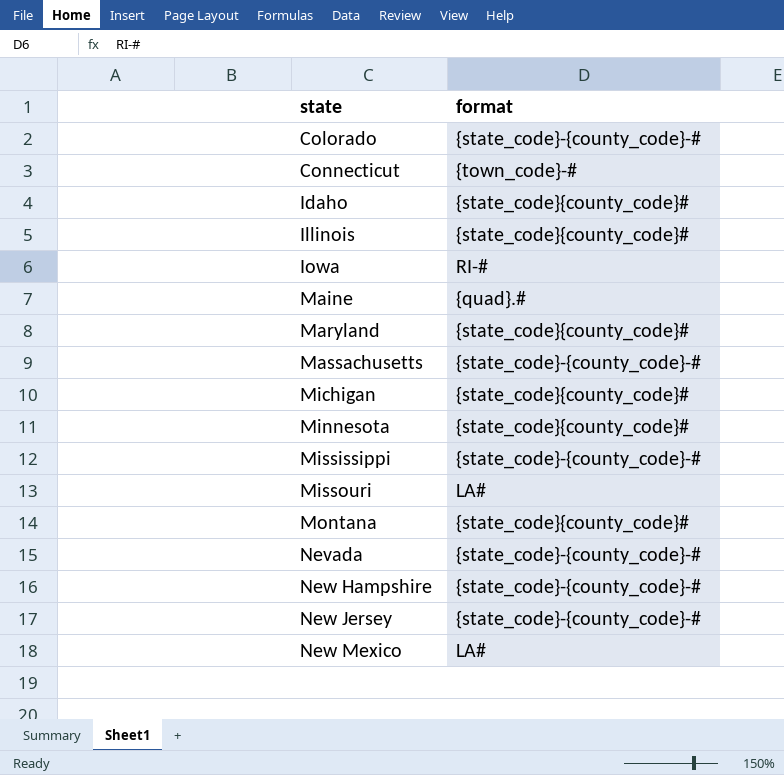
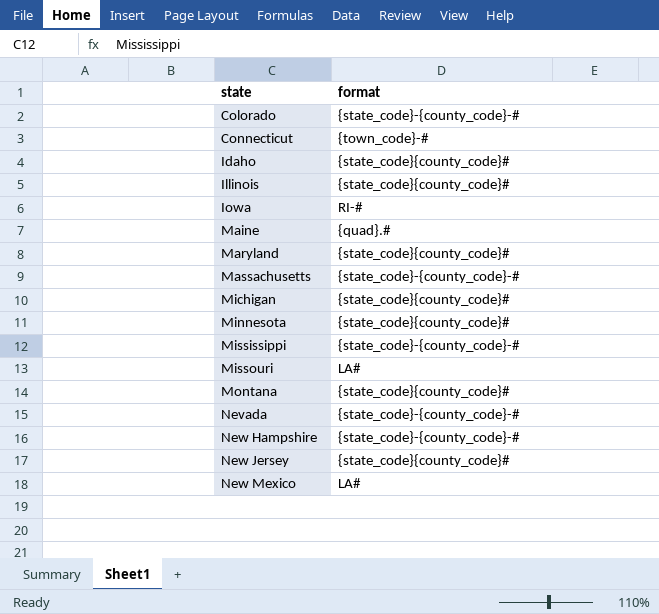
New Jersey | format: {state_code}-{county_code}-# -> {state_code}{county_code}#

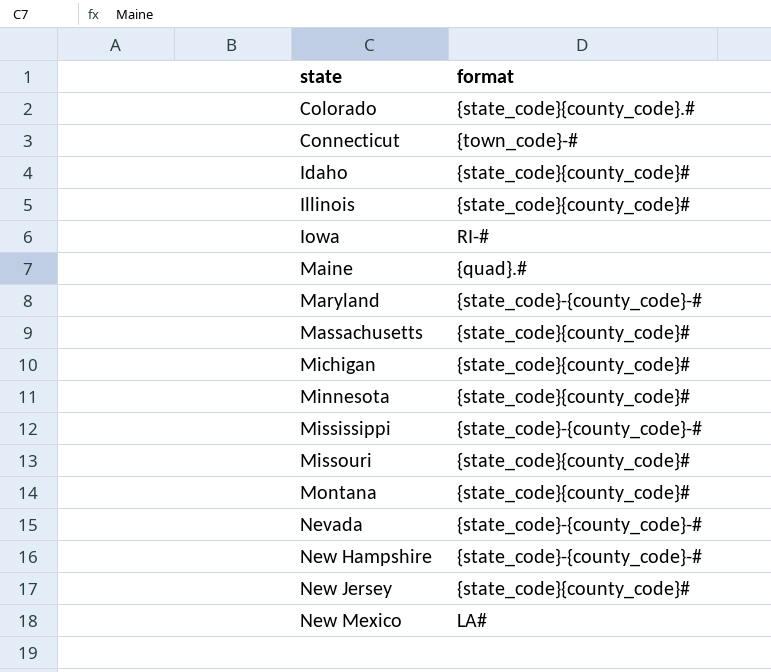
Colorado | format: {state_code}-{county_code}-# -> {state_code}{county_code}.#
Maryland | format: {state_code}{county_code}# -> {state_code}-{county_code}-#
Massachusetts | format: {state_code}-{county_code}-# -> {state_code}{county_code}#
Missouri | format: LA# -> {state_code}{county_code}#

